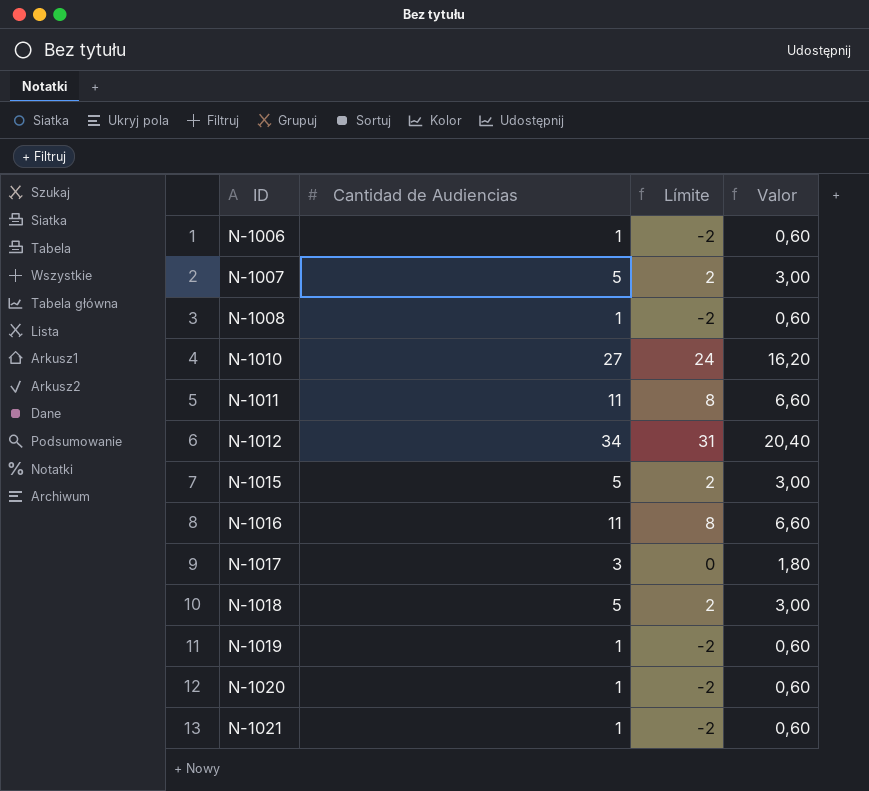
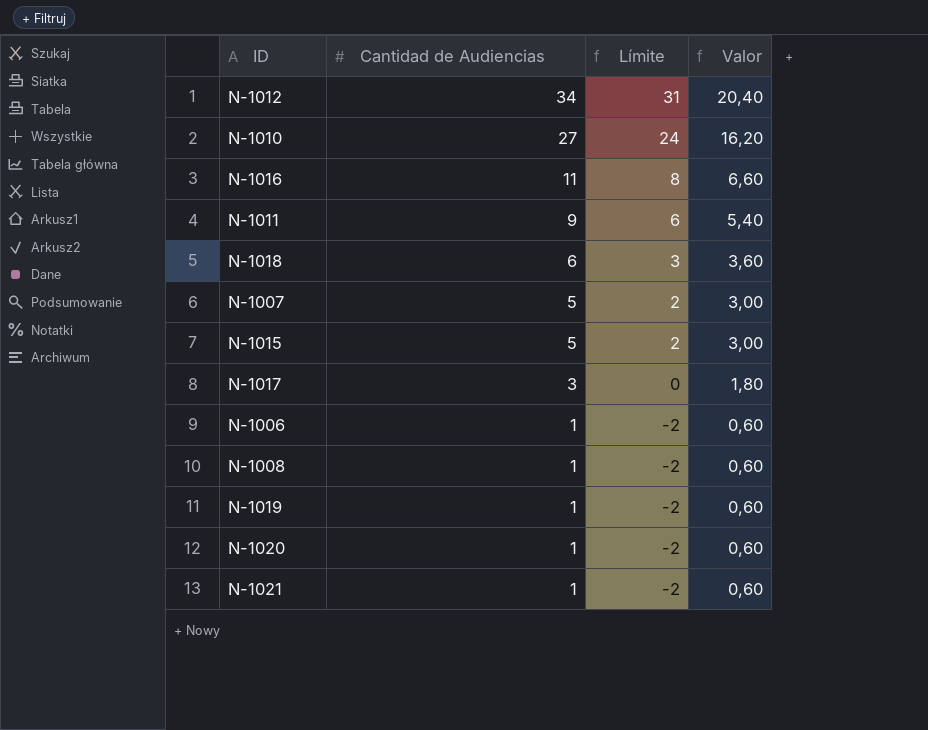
row order: ID ascending -> Cantidad de Audiencias descending
N-1011 | Cantidad de Audiencias: 11 -> 9
N-1011 | Límite: 8 -> 6
N-1011 | Valor: 6,60 -> 5,40
N-1018 | Cantidad de Audiencias: 5 -> 6
N-1018 | Límite: 2 -> 3
N-1018 | Valor: 3,00 -> 3,60

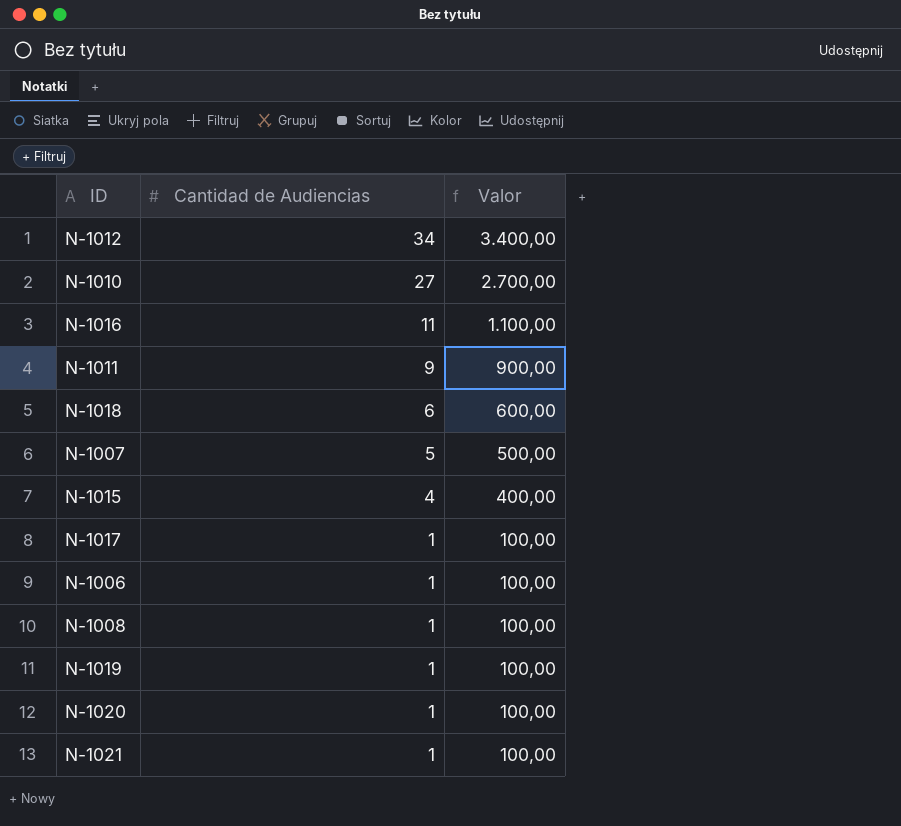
column Límite | formula: [Cantidad de Audiencias] - 3 -> none
column Valor | formula: [Cantidad de Audiencias] * 0,6 -> [Cantidad de Audiencias] * 100
N-1015 | Cantidad de Audiencias: 5 -> 4
N-1017 | Cantidad de Audiencias: 3 -> 1

